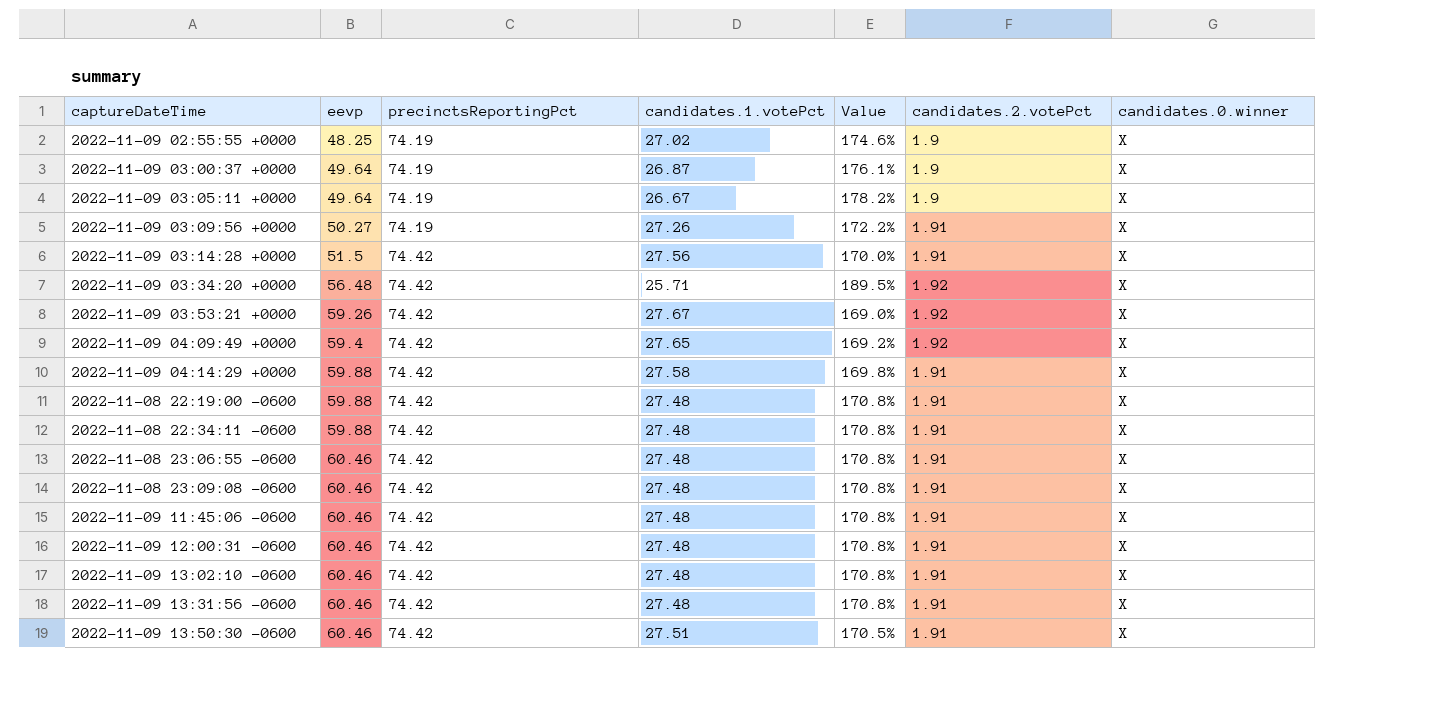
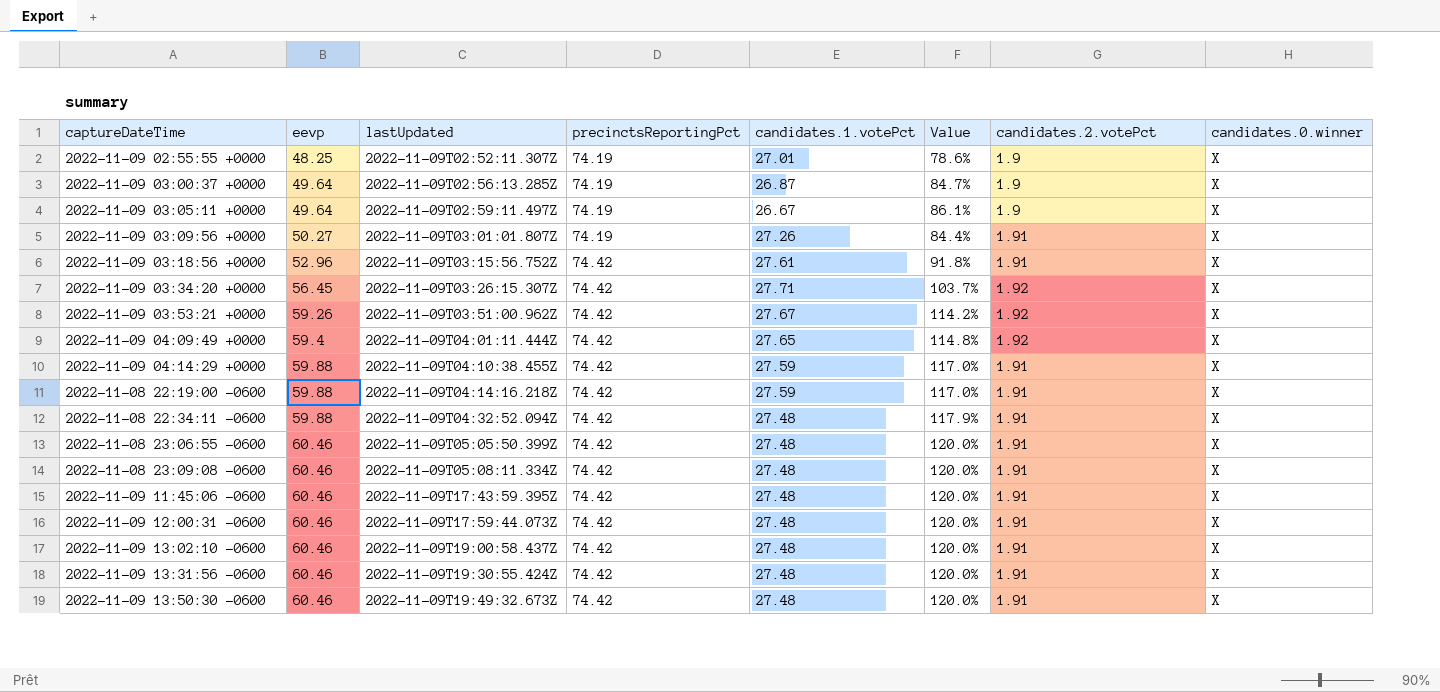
column lastUpdated | position: none -> 3
column Value | formula: ([precinctsReportingPct] - [candidates.1.votePct]) / [candidates.1.votePct] -> ([eevp] - [candidates.1.votePct]) / [candidates.1.votePct]
row 2022-11-09 03:14:28 +0000: 51.5 | 74.42 | 27.56 | 170.0% | 1.91 | X -> none
2022-11-09 02:55:55 +0000 | candidates.1.votePct: 27.02 -> 27.01
row 2022-11-09 03:18:56 +0000: none -> 52.96 | 2022-11-09T03:15:56.752Z | 74.42 | 27.61 | 91.8% | 1.91 | X
2022-11-09 03:34:20 +0000 | eevp: 56.48 -> 56.45
2022-11-09 03:34:20 +0000 | candidates.1.votePct: 25.71 -> 27.71
2022-11-09 04:14:29 +0000 | candidates.1.votePct: 27.58 -> 27.59
2022-11-08 22:19:00 -0600 | candidates.1.votePct: 27.48 -> 27.59
2022-11-09 13:50:30 -0600 | candidates.1.votePct: 27.51 -> 27.48

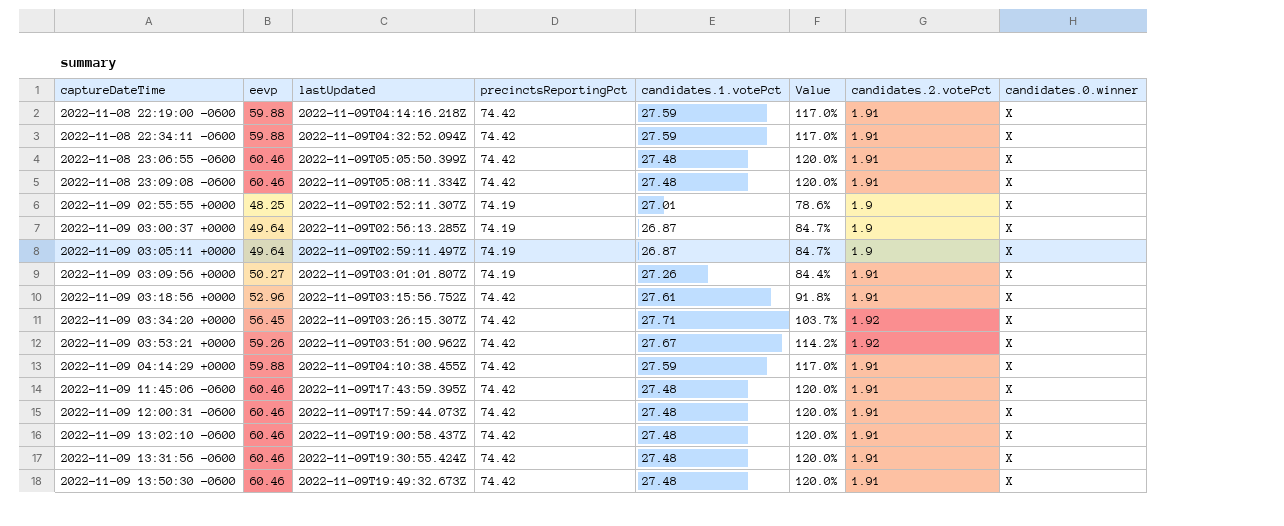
row order: eevp ascending -> captureDateTime ascending
row 2022-11-09 04:09:49 +0000: 59.4 | 2022-11-09T04:01:11.444Z | 74.42 | 27.65 | 114.8% | 1.92 | X -> none
2022-11-08 22:34:11 -0600 | candidates.1.votePct: 27.48 -> 27.59
2022-11-08 22:34:11 -0600 | Value: 117.9% -> 117.0%
2022-11-09 03:05:11 +0000 | candidates.1.votePct: 26.67 -> 26.87
2022-11-09 03:05:11 +0000 | Value: 86.1% -> 84.7%

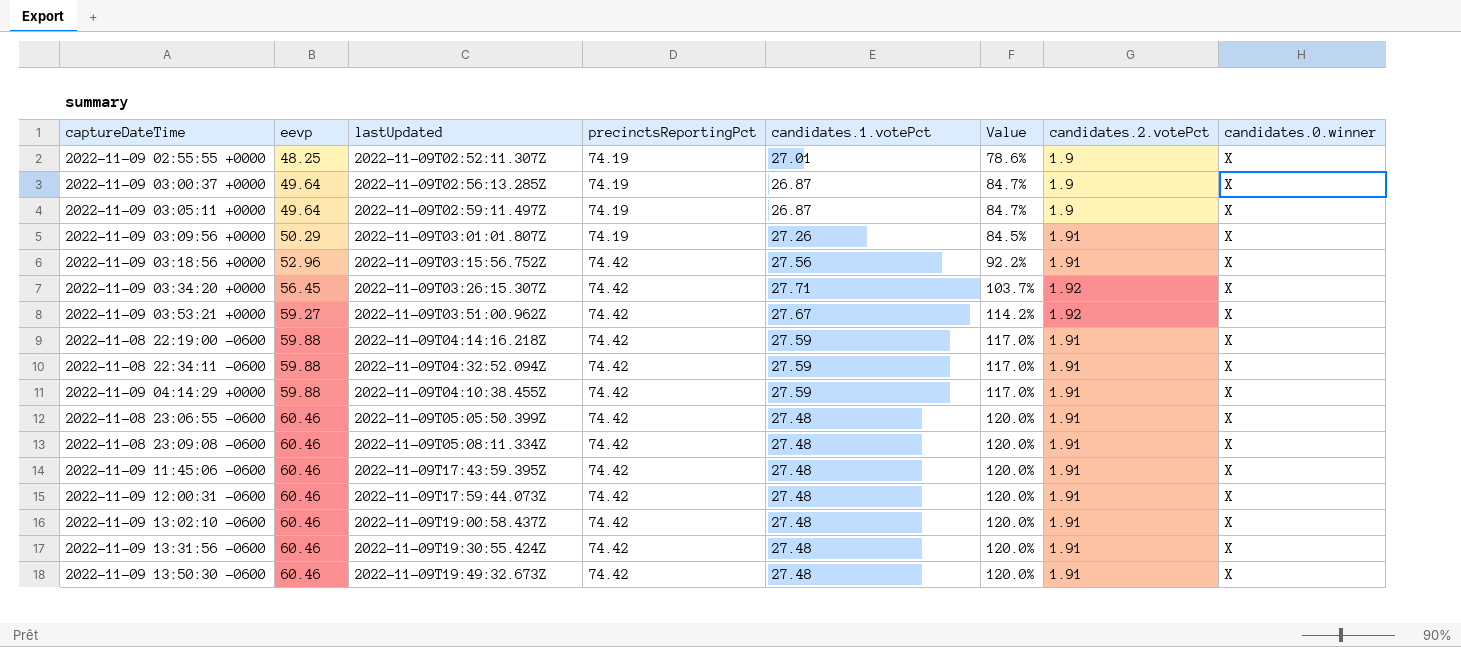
row order: captureDateTime ascending -> eevp ascending
2022-11-09 03:09:56 +0000 | eevp: 50.27 -> 50.29
2022-11-09 03:09:56 +0000 | Value: 84.4% -> 84.5%
2022-11-09 03:18:56 +0000 | candidates.1.votePct: 27.61 -> 27.56
2022-11-09 03:18:56 +0000 | Value: 91.8% -> 92.2%
2022-11-09 03:53:21 +0000 | eevp: 59.26 -> 59.27

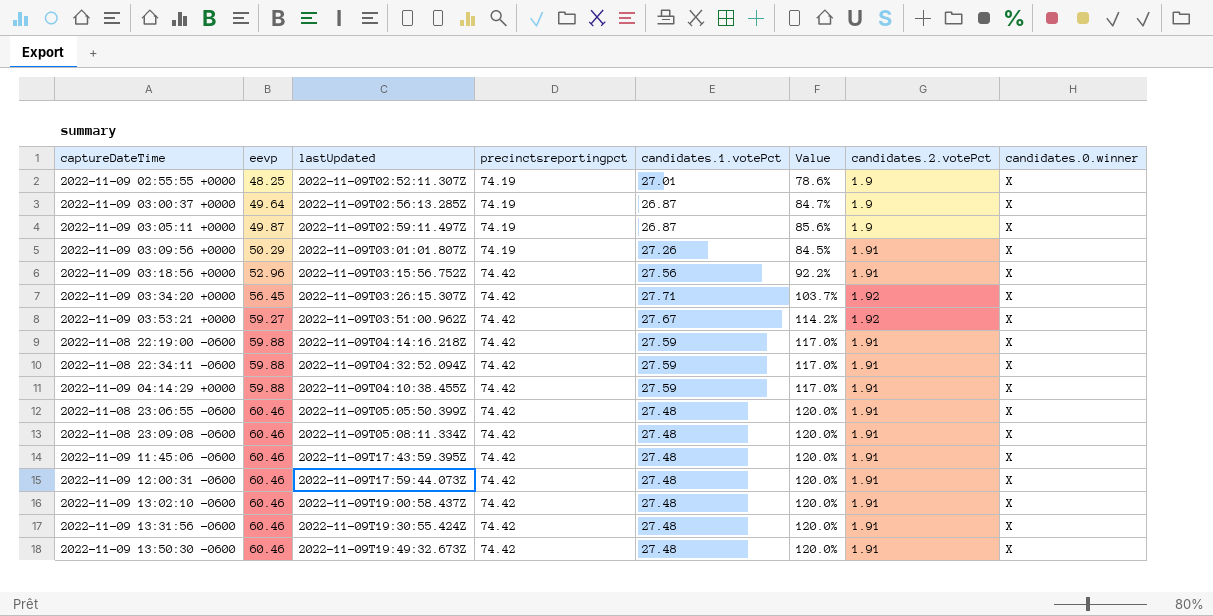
column name: precinctsReportingPct -> precinctsreportingpct
2022-11-09 03:05:11 +0000 | eevp: 49.64 -> 49.87
2022-11-09 03:05:11 +0000 | Value: 84.7% -> 85.6%

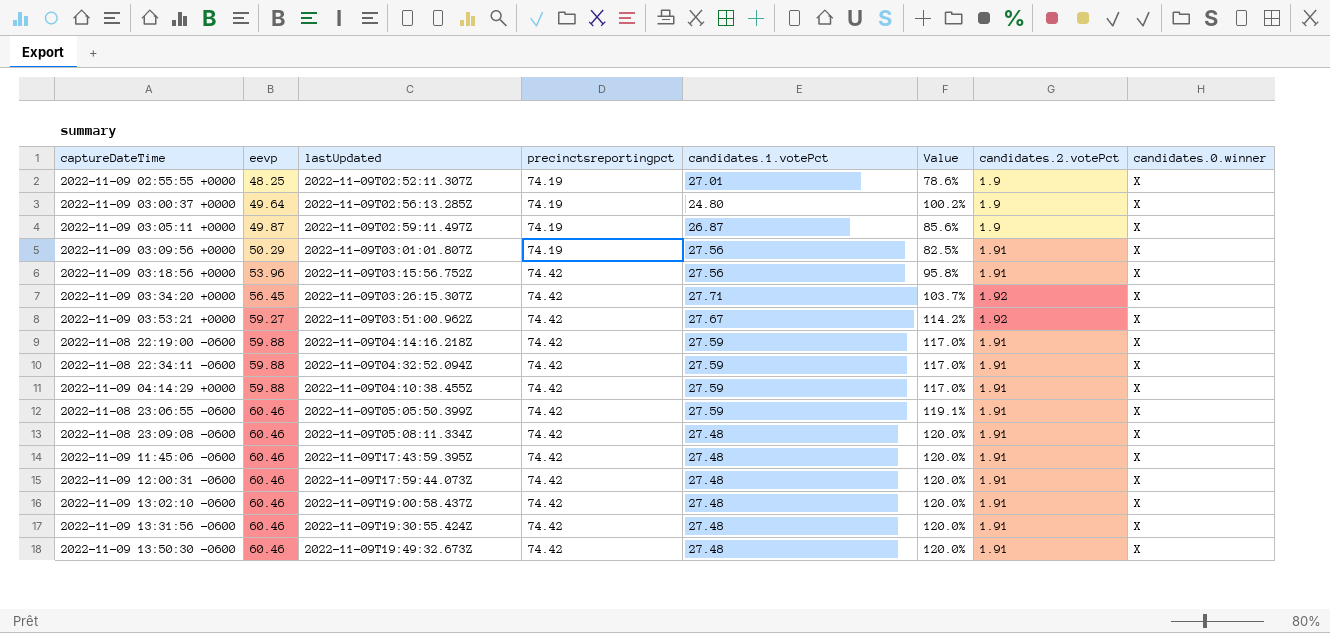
2022-11-09 03:00:37 +0000 | candidates.1.votePct: 26.87 -> 24.80
2022-11-09 03:00:37 +0000 | Value: 84.7% -> 100.2%
2022-11-09 03:09:56 +0000 | candidates.1.votePct: 27.26 -> 27.56
2022-11-09 03:09:56 +0000 | Value: 84.5% -> 82.5%
2022-11-09 03:18:56 +0000 | eevp: 52.96 -> 53.96
2022-11-09 03:18:56 +0000 | Value: 92.2% -> 95.8%
2022-11-08 23:06:55 -0600 | candidates.1.votePct: 27.48 -> 27.59
2022-11-08 23:06:55 -0600 | Value: 120.0% -> 119.1%

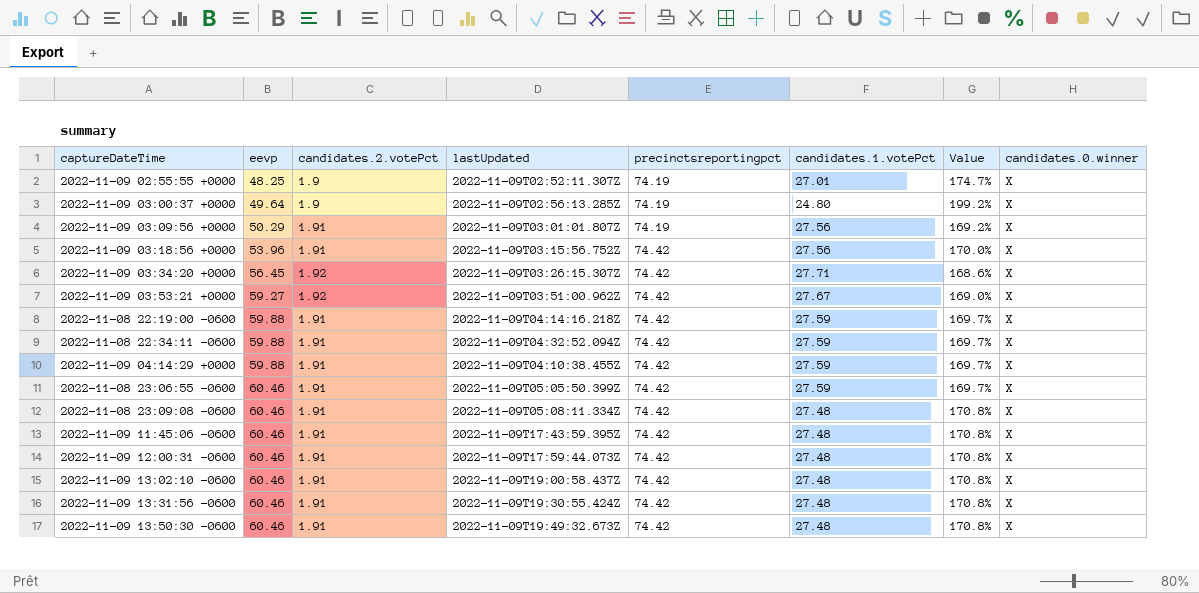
column candidates.2.votePct | position: 7 -> 3
column Value | formula: ([eevp] - [candidates.1.votePct]) / [candidates.1.votePct] -> ([precinctsreportingpct] - [candidates.1.votePct]) / [candidates.1.votePct]
row 2022-11-09 03:05:11 +0000: 49.87 | 2022-11-09T02:59:11.497Z | 74.19 | 26.87 | 85.6% | 1.9 | X -> none

